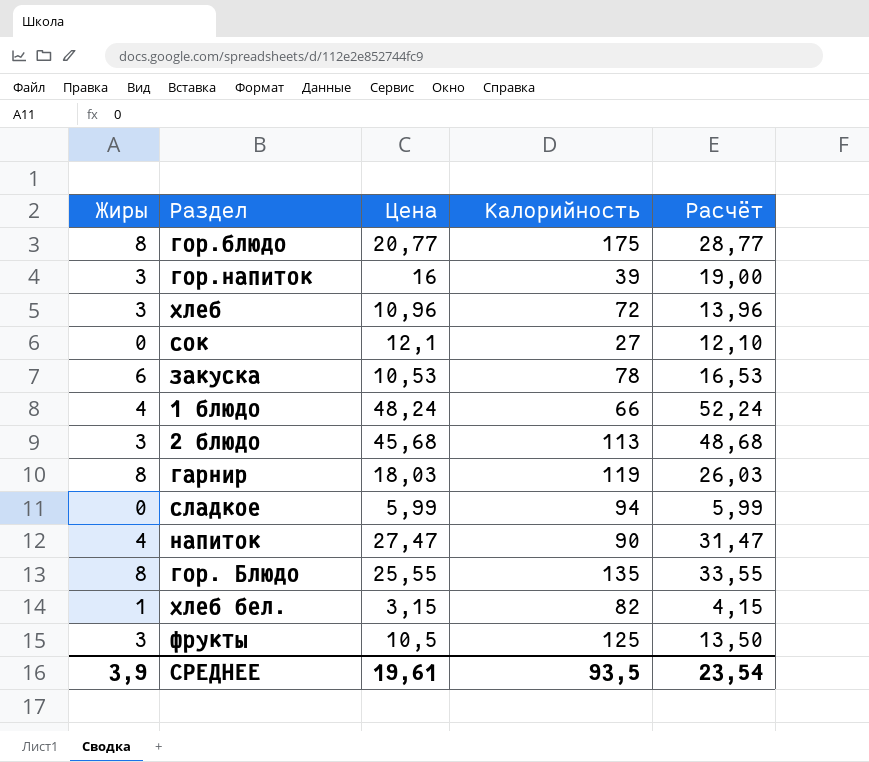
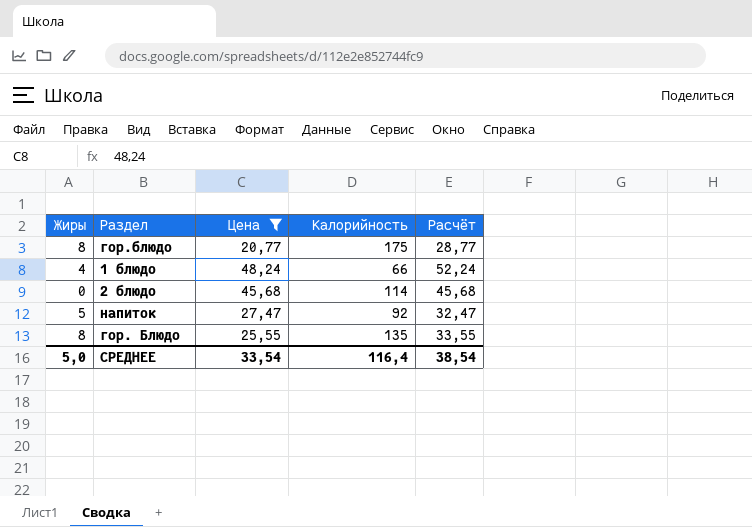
filter: none -> Цена >= 20,77
2 блюдо | Жиры: 3 -> 0
2 блюдо | Калорийность: 113 -> 114
2 блюдо | Расчёт: 48,68 -> 45,68
напиток | Жиры: 4 -> 5
напиток | Калорийность: 90 -> 92
напиток | Расчёт: 31,47 -> 32,47
СРЕДНЕЕ | Жиры: 3,9 -> 5,0
СРЕДНЕЕ | Цена: 19,61 -> 33,54
СРЕДНЕЕ | Калорийность: 93,5 -> 116,4
СРЕДНЕЕ | Расчёт: 23,54 -> 38,54

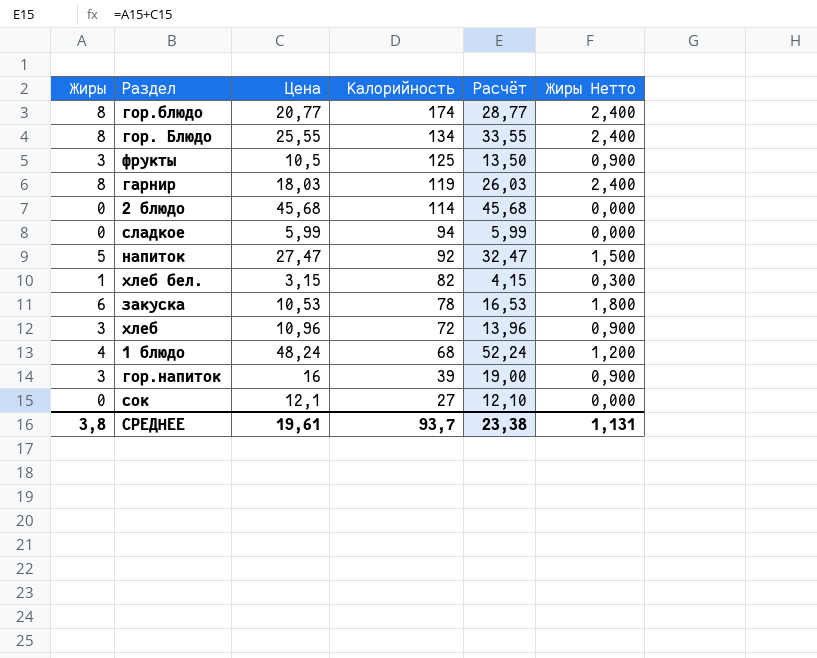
filter: Цена >= 20,77 -> none
row order: none -> Калорийность descending
column Жиры Нетто | formula: none -> [Жиры] * 0,3
гор.блюдо | Калорийность: 175 -> 174
гор. Блюдо | Калорийность: 135 -> 134
1 блюдо | Калорийность: 66 -> 68
СРЕДНЕЕ | Жиры: 5,0 -> 3,8
СРЕДНЕЕ | Цена: 33,54 -> 19,61
СРЕДНЕЕ | Калорийность: 116,4 -> 93,7
СРЕДНЕЕ | Расчёт: 38,54 -> 23,38

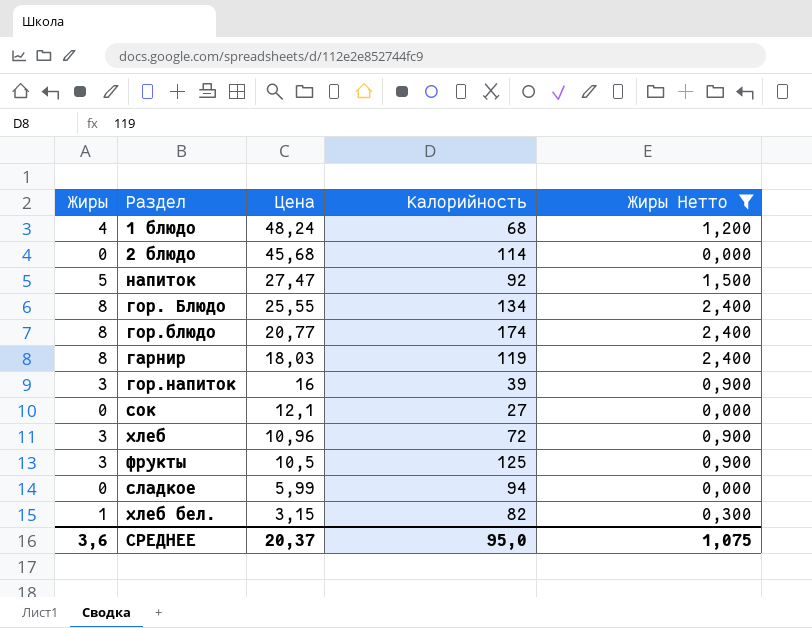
filter: none -> Жиры Нетто != 1,800
row order: Калорийность descending -> Цена descending
column Расчёт | formula: [Жиры] + [Цена] -> none
СРЕДНЕЕ | Жиры: 3,8 -> 3,6
СРЕДНЕЕ | Цена: 19,61 -> 20,37
СРЕДНЕЕ | Калорийность: 93,7 -> 95,0
СРЕДНЕЕ | Жиры Нетто: 1,131 -> 1,075

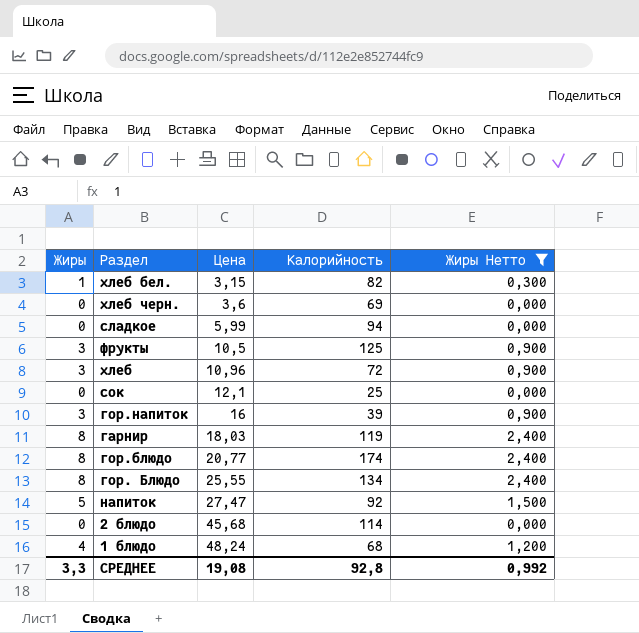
row order: Цена descending -> Цена ascending
row хлеб черн.: none -> 0 | 3,6 | 69 | 0,000
сок | Калорийность: 27 -> 25
СРЕДНЕЕ | Жиры: 3,6 -> 3,3
СРЕДНЕЕ | Цена: 20,37 -> 19,08
СРЕДНЕЕ | Калорийность: 95,0 -> 92,8
СРЕДНЕЕ | Жиры Нетто: 1,075 -> 0,992

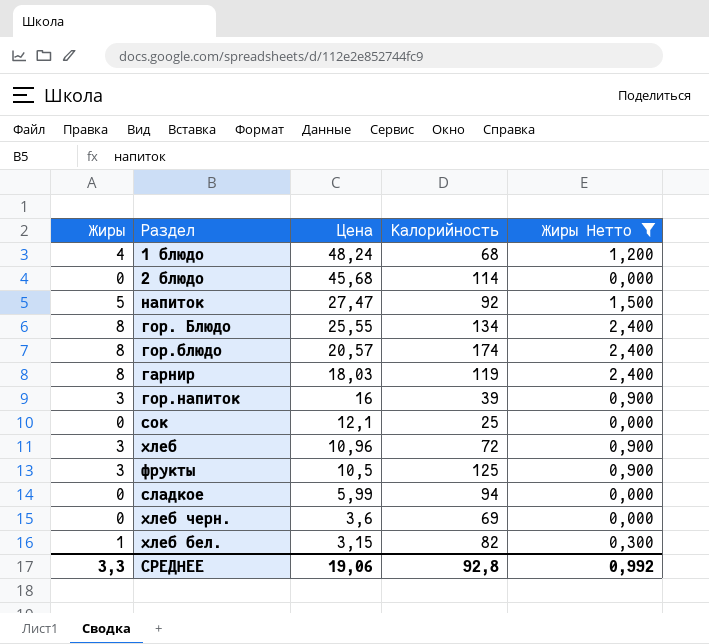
row order: Цена ascending -> Цена descending
гор.блюдо | Цена: 20,77 -> 20,57
СРЕДНЕЕ | Цена: 19,08 -> 19,06

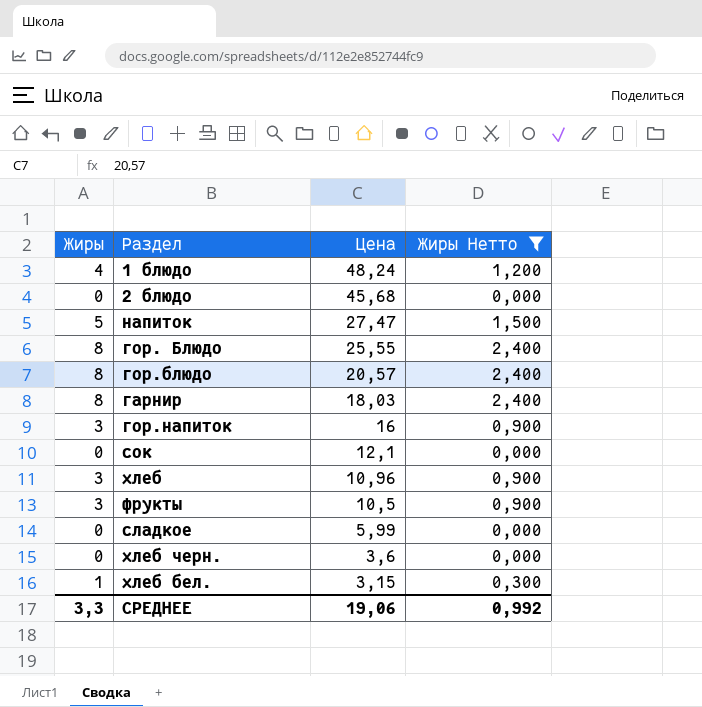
column Калорийность | position: 4 -> none

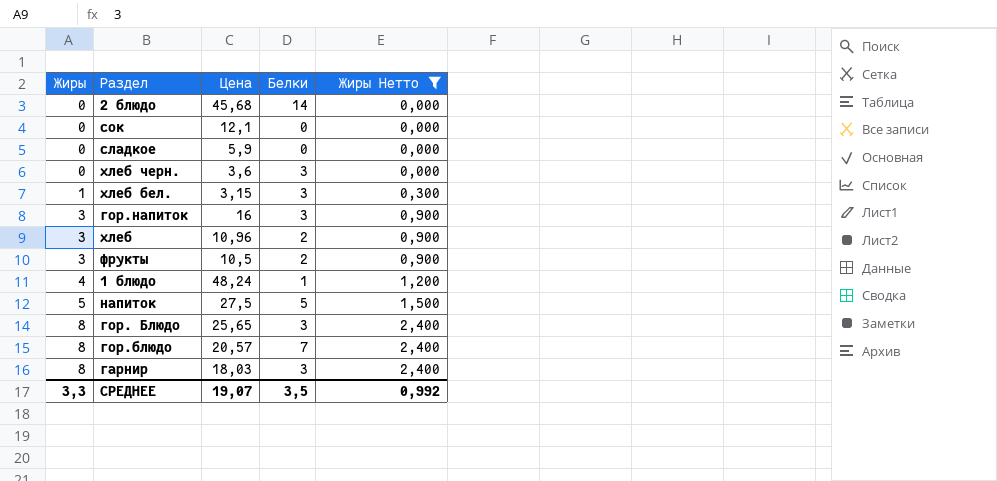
row order: Цена descending -> Жиры ascending
column Белки | position: none -> 4
сладкое | Цена: 5,99 -> 5,9
напиток | Цена: 27,47 -> 27,5
гор. Блюдо | Цена: 25,55 -> 25,65
СРЕДНЕЕ | Цена: 19,06 -> 19,07

